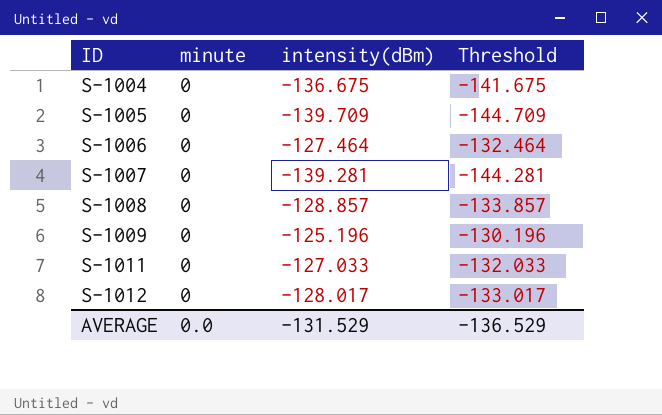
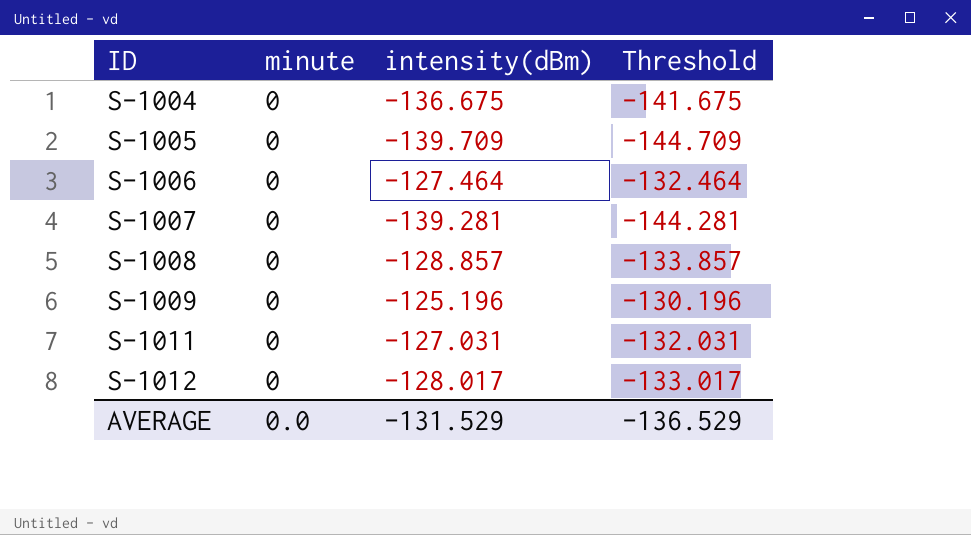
S-1011 | intensity(dBm): -127.033 -> -127.031
S-1011 | Threshold: -132.033 -> -132.031

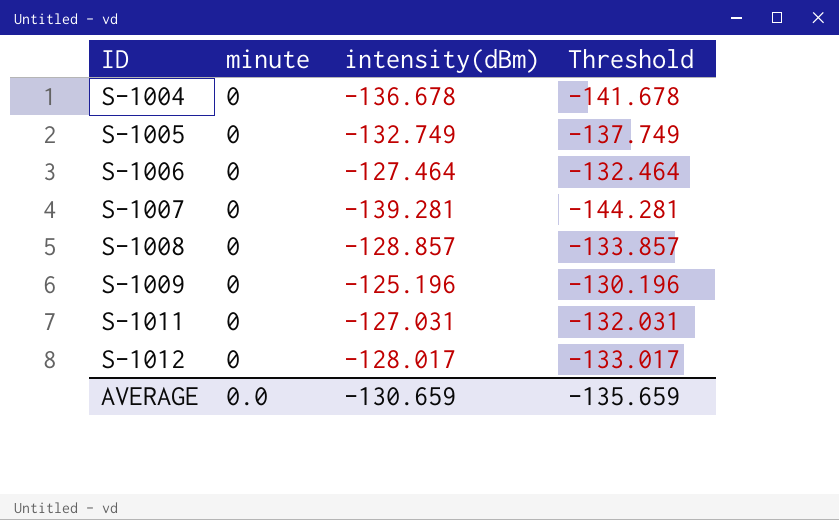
S-1004 | intensity(dBm): -136.675 -> -136.678
S-1004 | Threshold: -141.675 -> -141.678
S-1005 | intensity(dBm): -139.709 -> -132.749
S-1005 | Threshold: -144.709 -> -137.749
AVERAGE | intensity(dBm): -131.529 -> -130.659
AVERAGE | Threshold: -136.529 -> -135.659

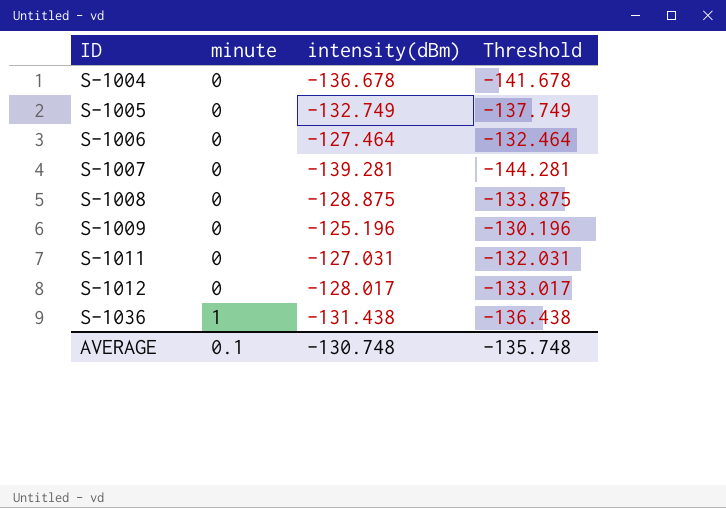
S-1008 | intensity(dBm): -128.857 -> -128.875
S-1008 | Threshold: -133.857 -> -133.875
row S-1036: none -> 1 | -131.438 | -136.438
AVERAGE | minute: 0.0 -> 0.1
AVERAGE | intensity(dBm): -130.659 -> -130.748
AVERAGE | Threshold: -135.659 -> -135.748

